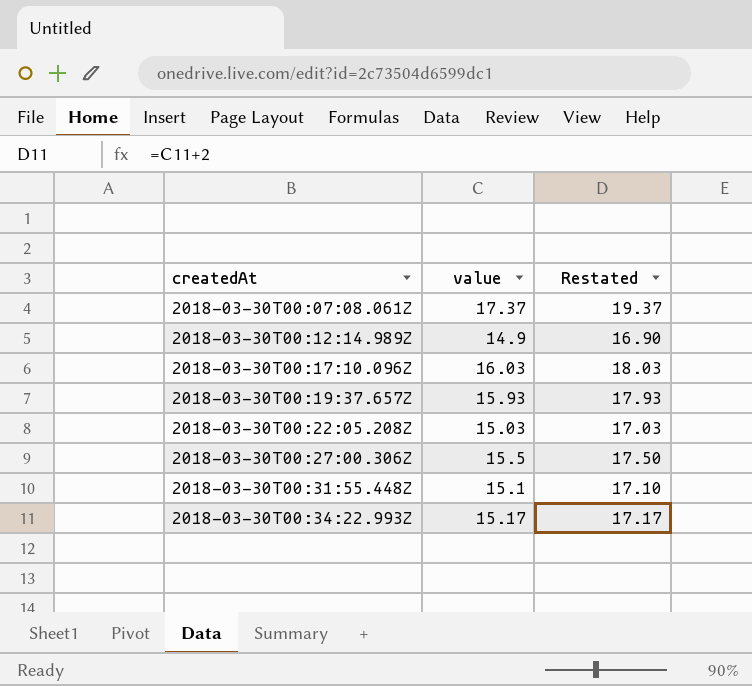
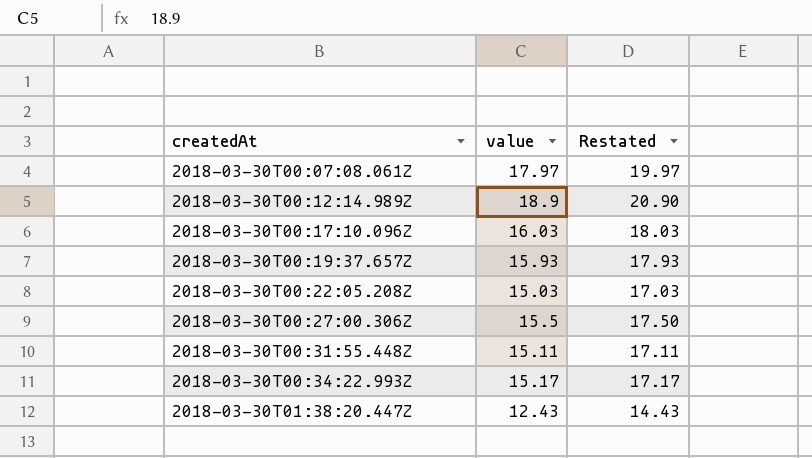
2018-03-30T00:07:08.061Z | value: 17.37 -> 17.97
2018-03-30T00:07:08.061Z | Restated: 19.37 -> 19.97
2018-03-30T00:12:14.989Z | value: 14.9 -> 18.9
2018-03-30T00:12:14.989Z | Restated: 16.90 -> 20.90
2018-03-30T00:31:55.448Z | value: 15.1 -> 15.11
2018-03-30T00:31:55.448Z | Restated: 17.10 -> 17.11
row 2018-03-30T01:38:20.447Z: none -> 12.43 | 14.43

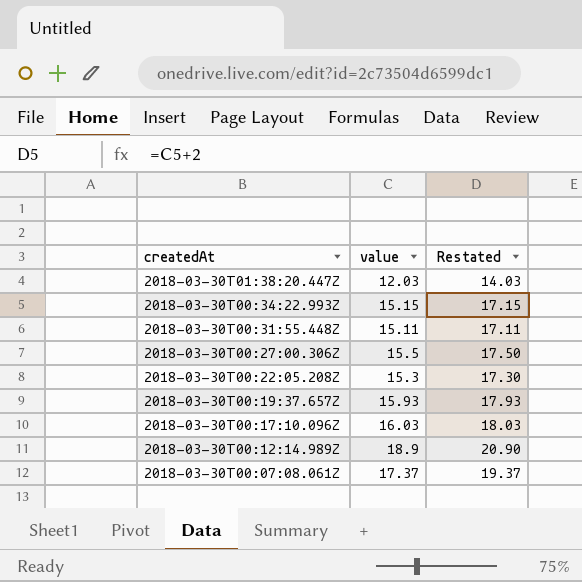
row order: createdAt ascending -> createdAt descending
2018-03-30T01:38:20.447Z | value: 12.43 -> 12.03
2018-03-30T01:38:20.447Z | Restated: 14.43 -> 14.03
2018-03-30T00:34:22.993Z | value: 15.17 -> 15.15
2018-03-30T00:34:22.993Z | Restated: 17.17 -> 17.15
2018-03-30T00:22:05.208Z | value: 15.03 -> 15.3
2018-03-30T00:22:05.208Z | Restated: 17.03 -> 17.30
2018-03-30T00:07:08.061Z | value: 17.97 -> 17.37
2018-03-30T00:07:08.061Z | Restated: 19.97 -> 19.37

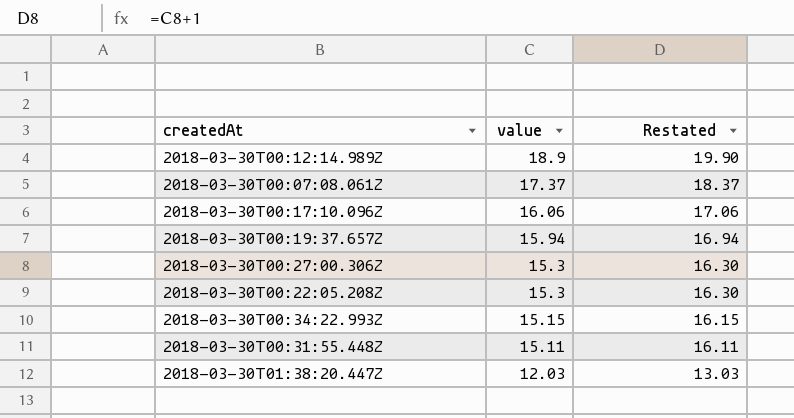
row order: createdAt descending -> value descending
column Restated | formula: [value] + 2 -> [value] + 1
2018-03-30T00:17:10.096Z | value: 16.03 -> 16.06
2018-03-30T00:19:37.657Z | value: 15.93 -> 15.94
2018-03-30T00:27:00.306Z | value: 15.5 -> 15.3

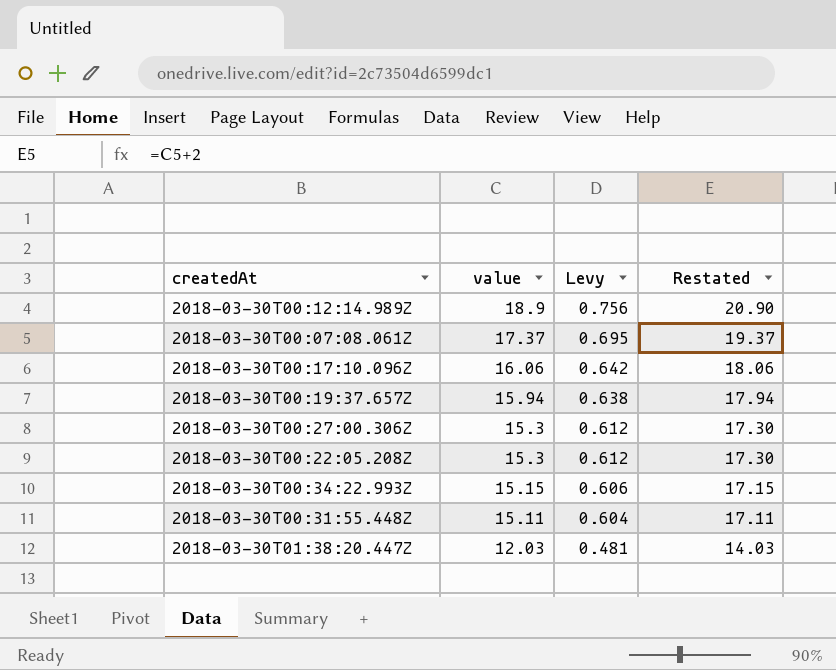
column Levy | formula: none -> [value] * 0.04
column Restated | formula: [value] + 1 -> [value] + 2

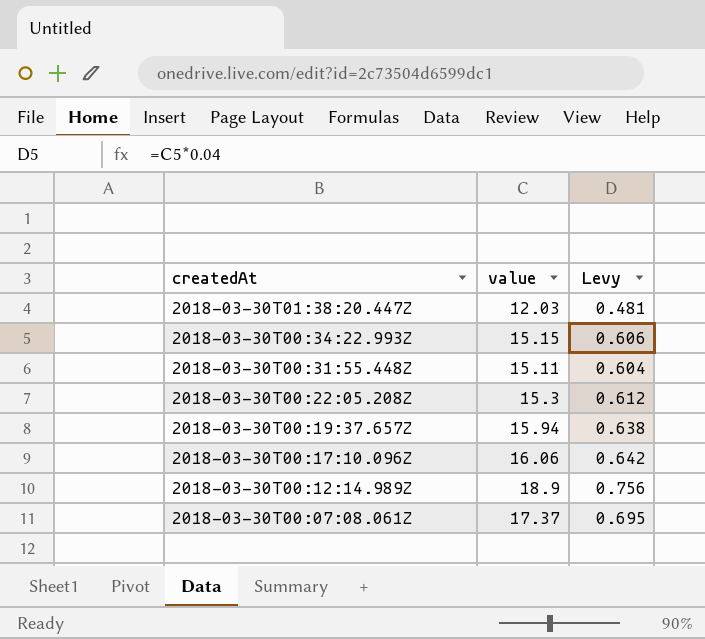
row order: value descending -> createdAt descending
column Restated | formula: [value] + 2 -> none
row 2018-03-30T00:27:00.306Z: 15.3 | 0.612 | 17.30 -> none

